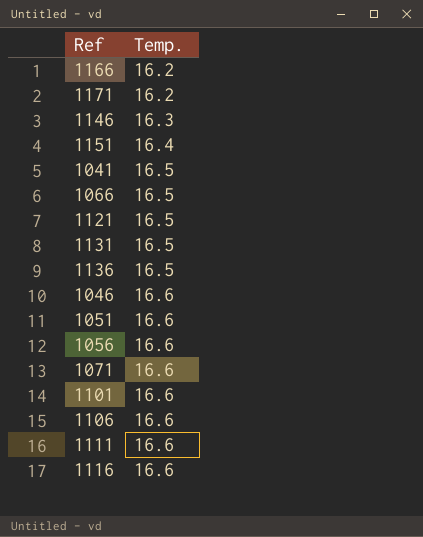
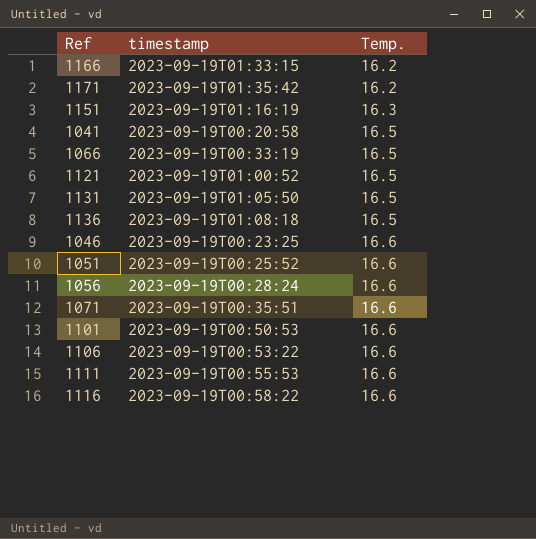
column timestamp | position: none -> 2
row 1146: 16.3 -> none
1151 | Temp.: 16.4 -> 16.3

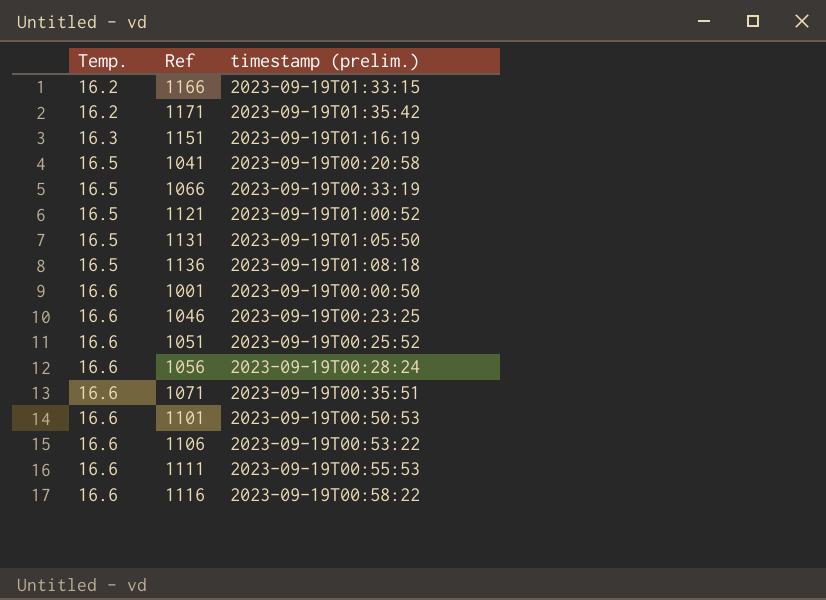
column Temp. | position: 3 -> 1
column name: timestamp -> timestamp (prelim.)
row 1001: none -> 16.6 | 2023-09-19T00:00:50

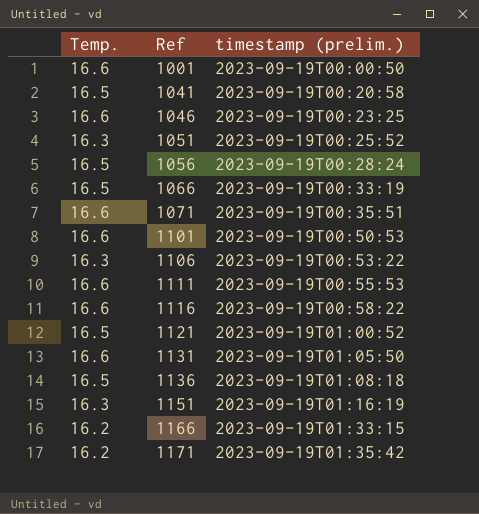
row order: Temp. ascending -> Ref ascending
1051 | Temp.: 16.6 -> 16.3
1056 | Temp.: 16.6 -> 16.5
1106 | Temp.: 16.6 -> 16.3
1131 | Temp.: 16.5 -> 16.6

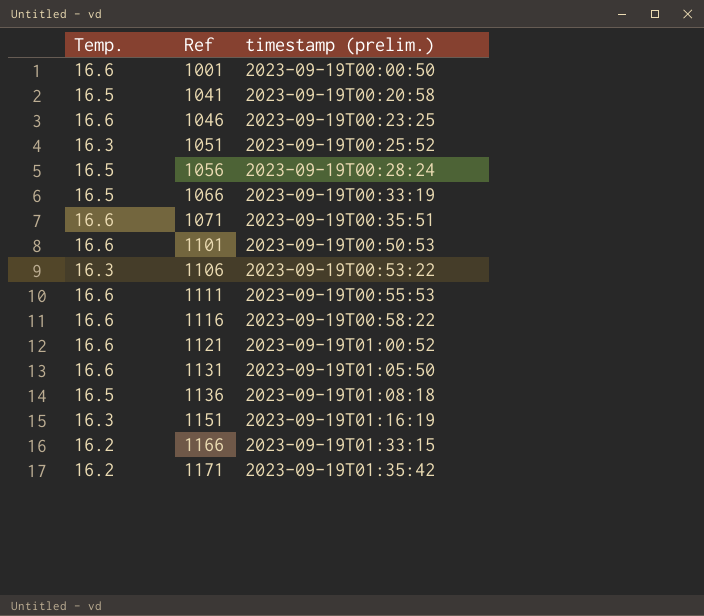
1121 | Temp.: 16.5 -> 16.6

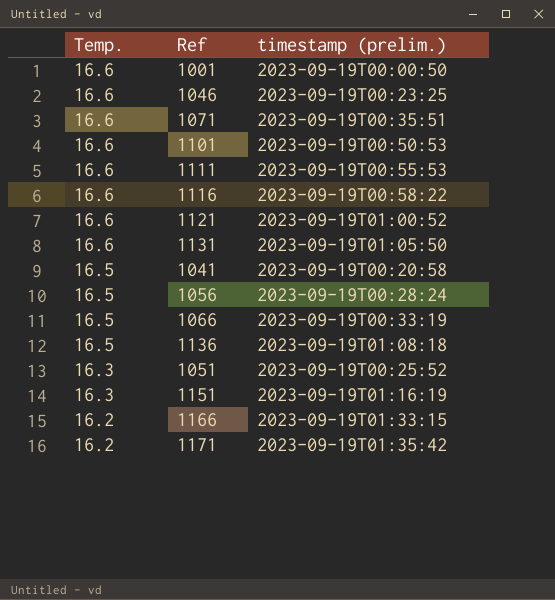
row order: Ref ascending -> Temp. descending
row 1106: 16.3 | 2023-09-19T00:53:22 -> none

